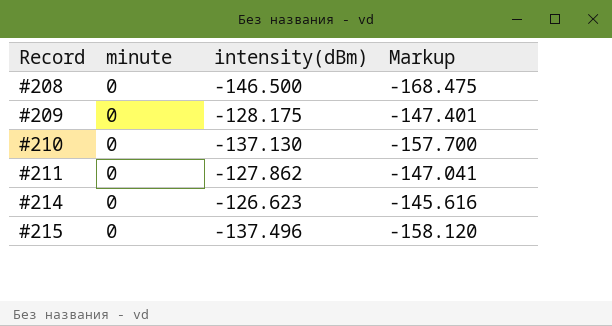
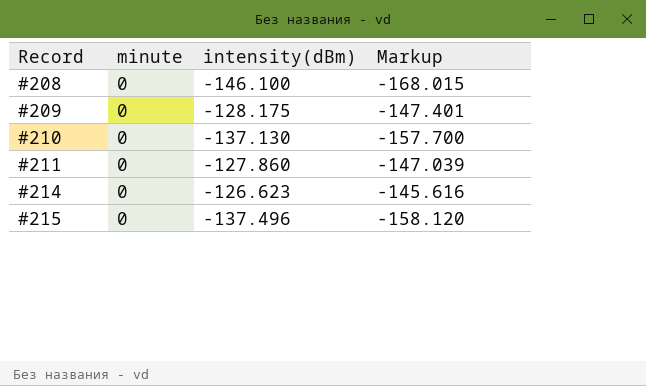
#208 | intensity(dBm): -146.500 -> -146.100
#208 | Markup: -168.475 -> -168.015
#211 | intensity(dBm): -127.862 -> -127.860
#211 | Markup: -147.041 -> -147.039

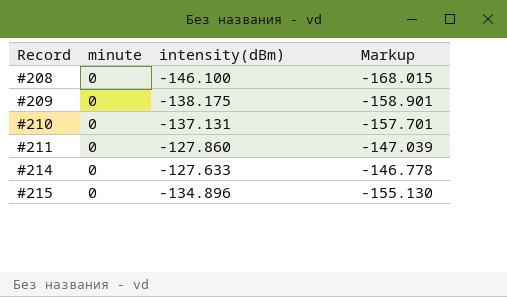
#209 | intensity(dBm): -128.175 -> -138.175
#209 | Markup: -147.401 -> -158.901
#210 | intensity(dBm): -137.130 -> -137.131
#210 | Markup: -157.700 -> -157.701
#214 | intensity(dBm): -126.623 -> -127.633
#214 | Markup: -145.616 -> -146.778
#215 | intensity(dBm): -137.496 -> -134.896
#215 | Markup: -158.120 -> -155.130

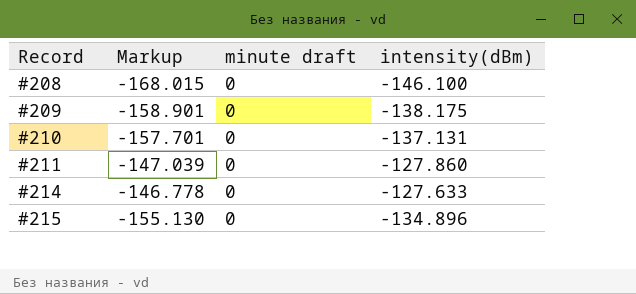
column Markup | position: 4 -> 2
column name: minute -> minute draft

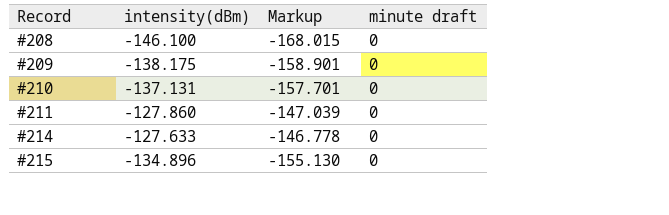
column intensity(dBm) | position: 4 -> 2

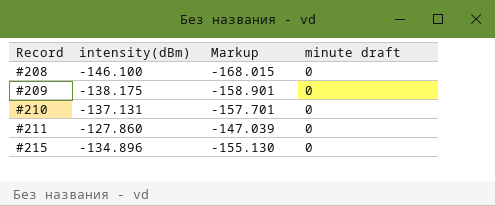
row #214: -127.633 | -146.778 | 0 -> none

